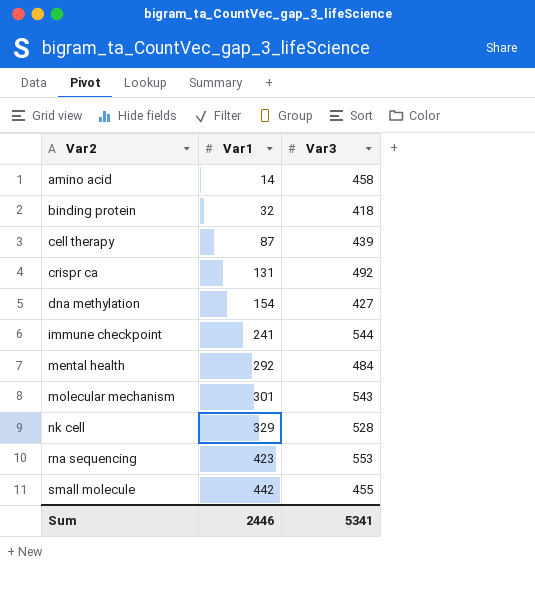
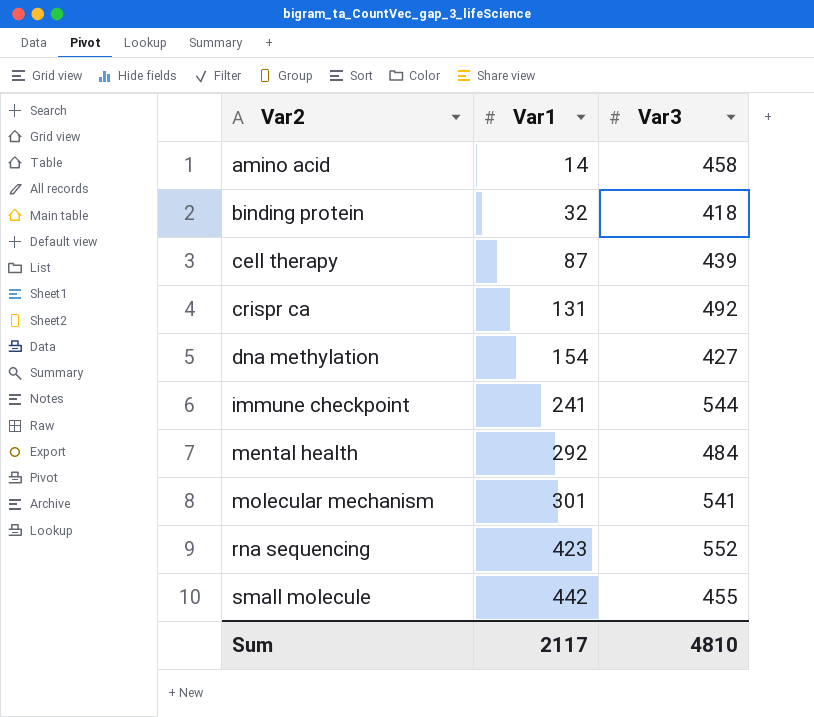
row nk cell: 329 | 528 -> none
molecular mechanism | Var3: 543 -> 541
rna sequencing | Var3: 553 -> 552
Sum | Var1: 2446 -> 2117
Sum | Var3: 5341 -> 4810

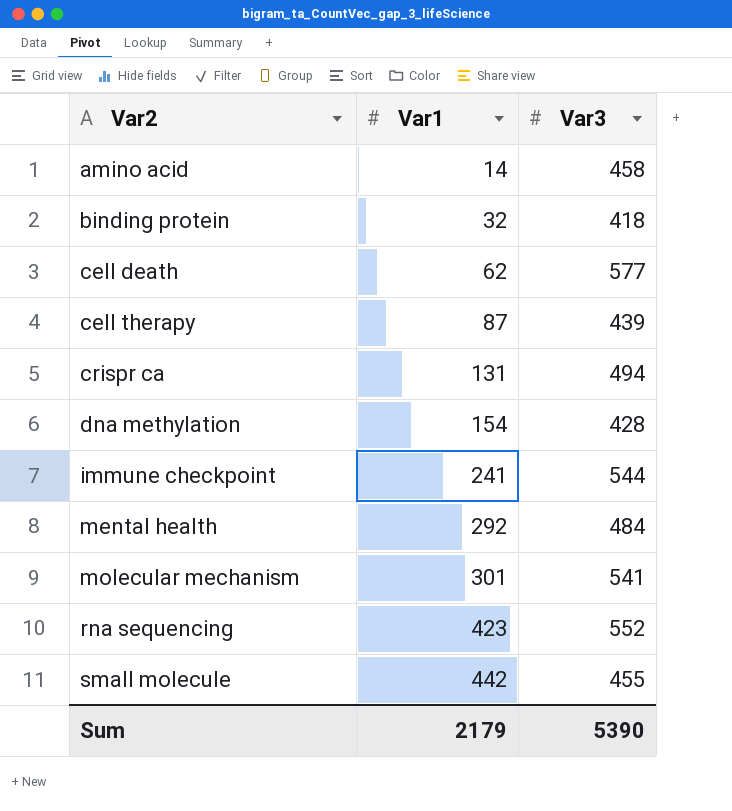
row cell death: none -> 62 | 577
crispr ca | Var3: 492 -> 494
dna methylation | Var3: 427 -> 428
Sum | Var1: 2117 -> 2179
Sum | Var3: 4810 -> 5390

